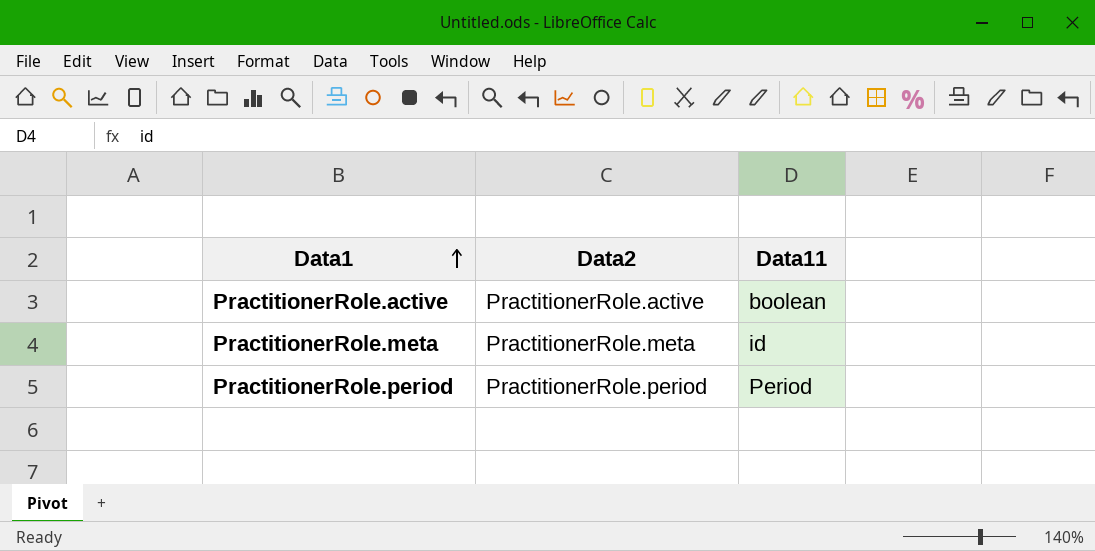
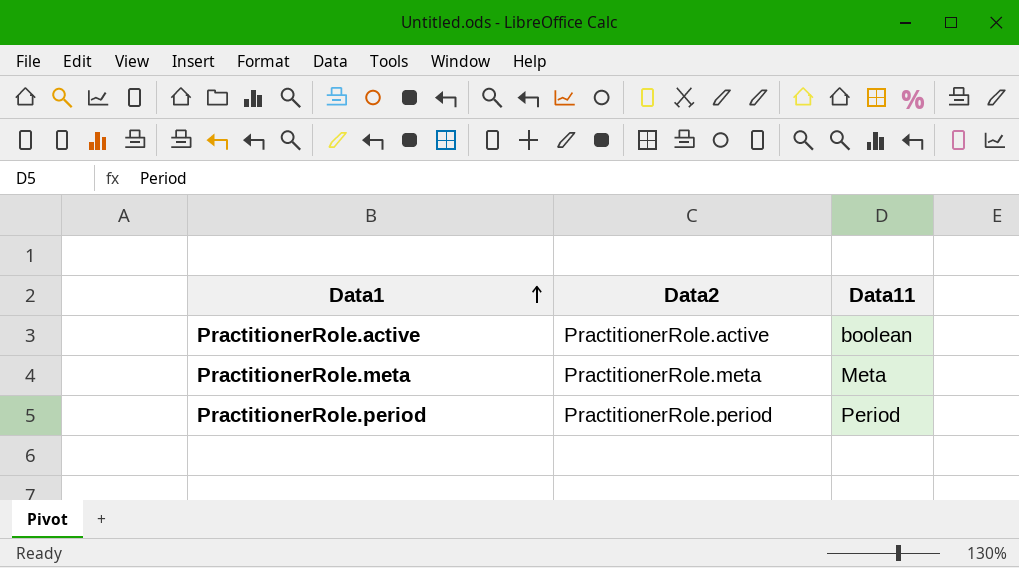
PractitionerRole.meta | Data11: id -> Meta

